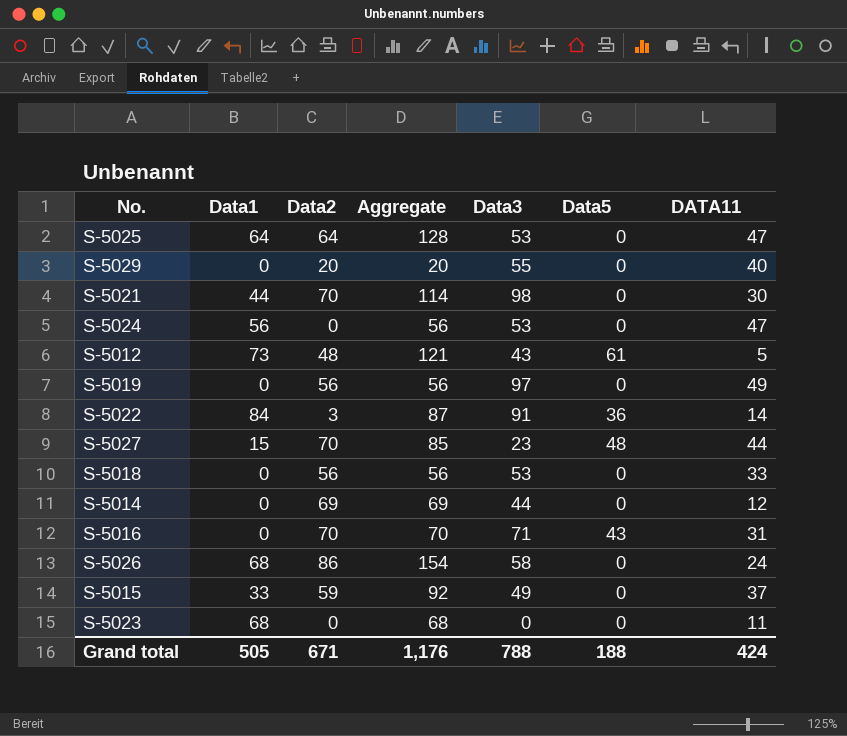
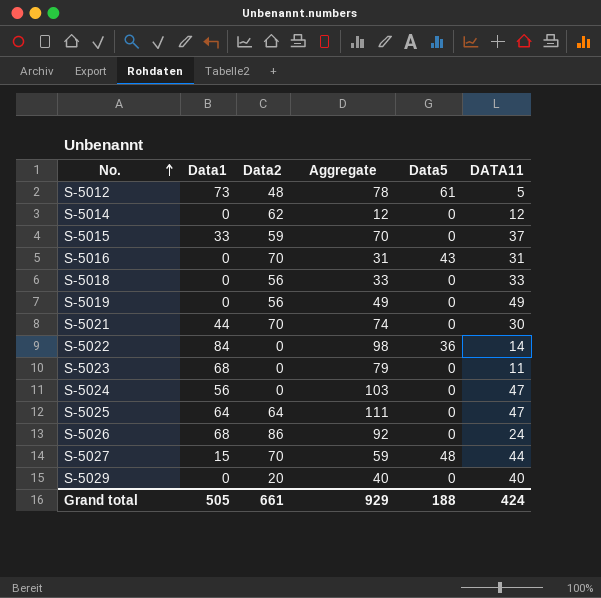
row order: none -> No. ascending
column Data3 | position: 5 -> none
column Aggregate | formula: [Data1] + [Data2] -> [Data1] + [DATA11]
S-5014 | Data2: 69 -> 62
S-5022 | Data2: 3 -> 0
Grand total | Data2: 671 -> 661
Grand total | Aggregate: 1,176 -> 929

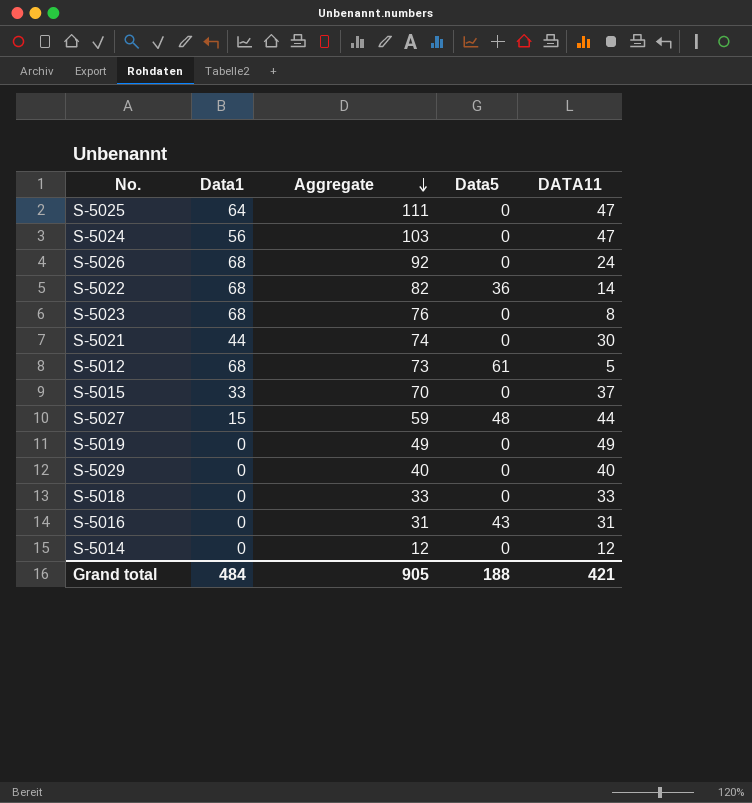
row order: No. ascending -> Aggregate descending
column Data2 | position: 3 -> none
S-5022 | Data1: 84 -> 68
S-5022 | Aggregate: 98 -> 82
S-5023 | Aggregate: 79 -> 76
S-5023 | DATA11: 11 -> 8
S-5012 | Data1: 73 -> 68
S-5012 | Aggregate: 78 -> 73
Grand total | Data1: 505 -> 484
Grand total | Aggregate: 929 -> 905
Grand total | DATA11: 424 -> 421

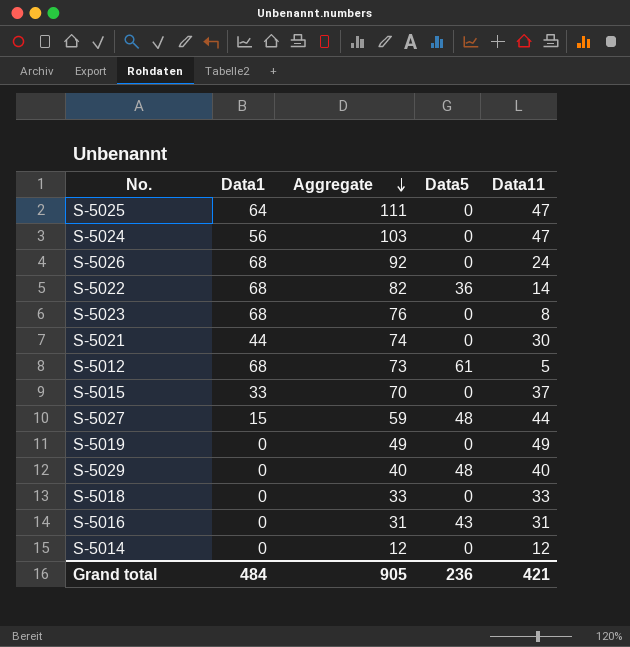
column name: DATA11 -> Data11
S-5029 | Data5: 0 -> 48
Grand total | Data5: 188 -> 236

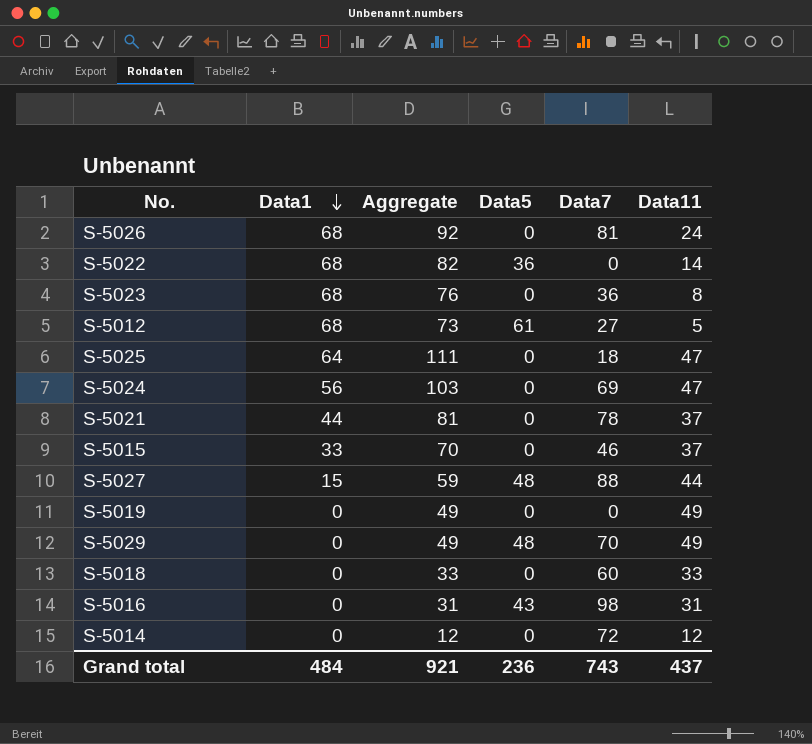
row order: Aggregate descending -> Data1 descending
column Data7 | position: none -> 5
S-5021 | Aggregate: 74 -> 81
S-5021 | Data11: 30 -> 37
S-5029 | Aggregate: 40 -> 49
S-5029 | Data11: 40 -> 49
Grand total | Aggregate: 905 -> 921
Grand total | Data11: 421 -> 437

